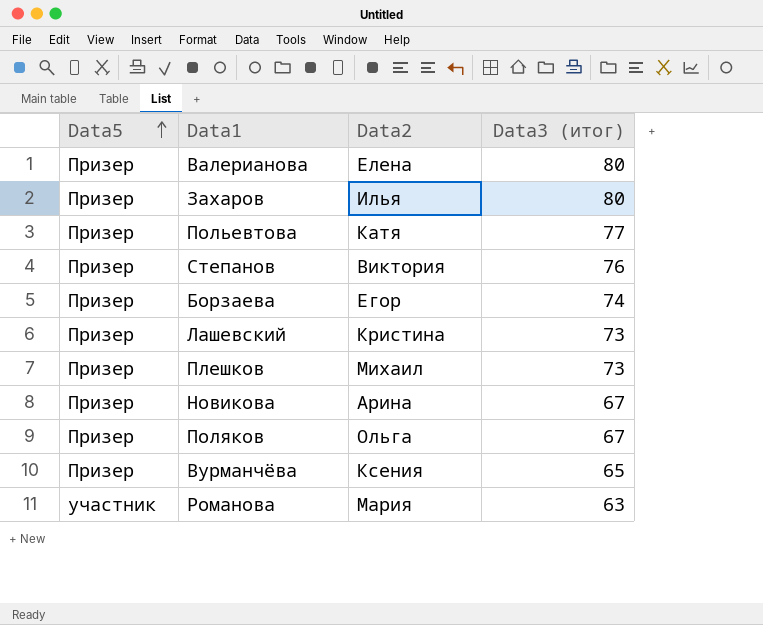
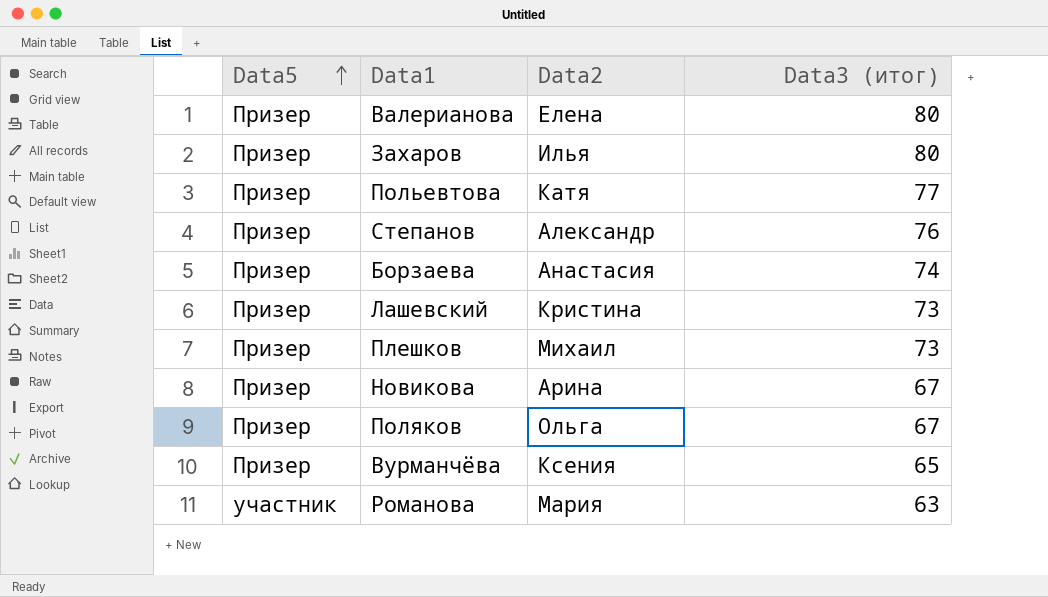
Степанов | Data2: Виктория -> Александр
Борзаева | Data2: Егор -> Анастасия

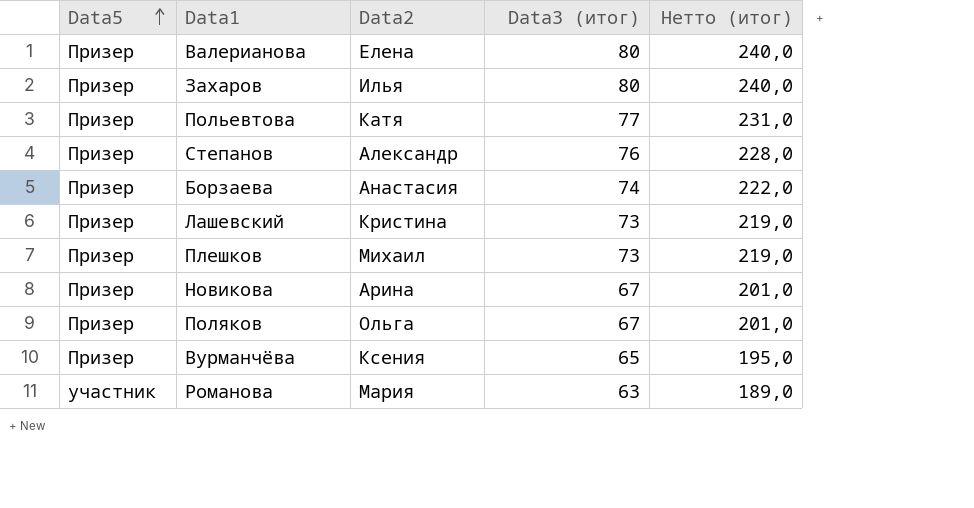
column Нетто (итог) | formula: none -> [Data3 (итог)] * 3

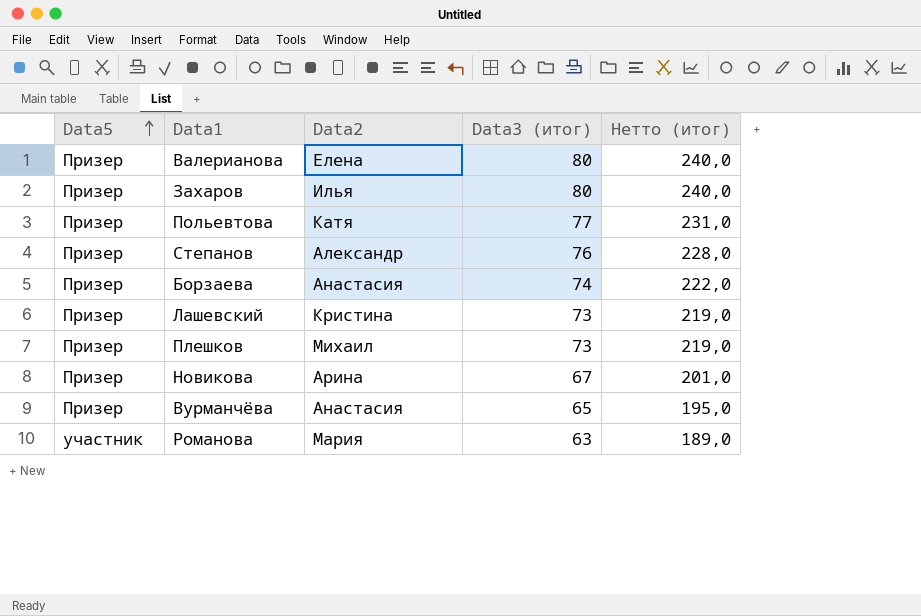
row Поляков: Призер | Ольга | 67 | 201,0 -> none
Вурманчёва | Data2: Ксения -> Анастасия

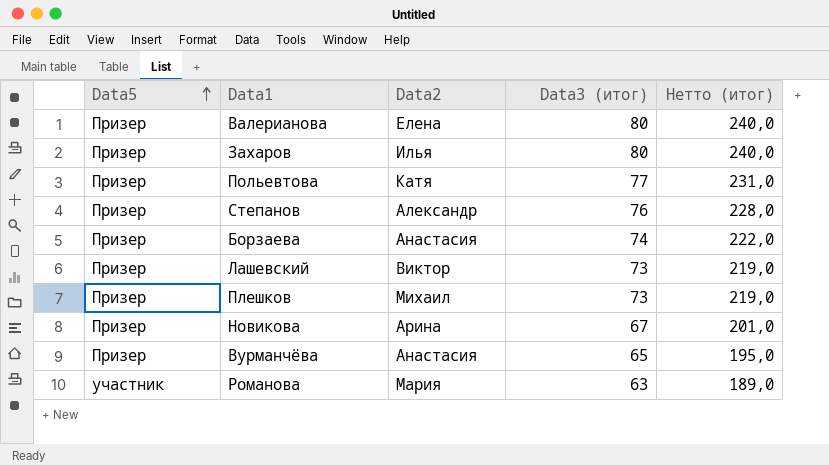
Лашевский | Data2: Кристина -> Виктор

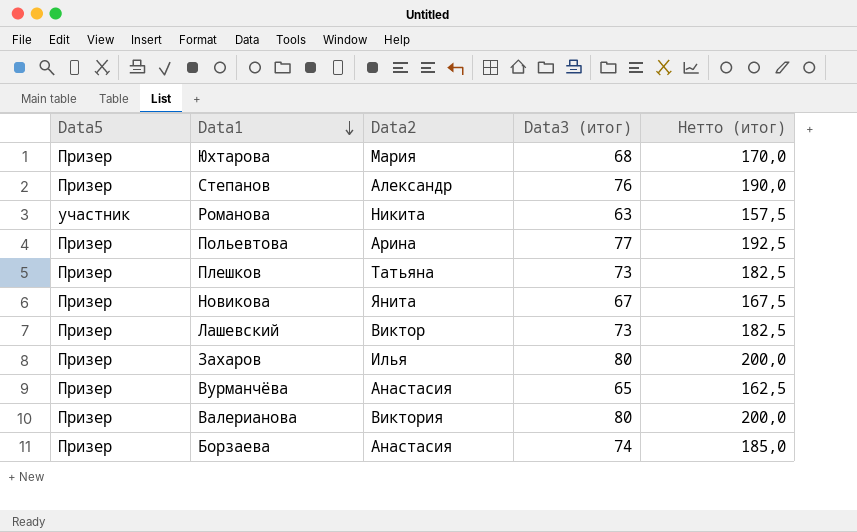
row order: Data5 ascending -> Data1 descending
column Нетто (итог) | formula: [Data3 (итог)] * 3 -> [Data3 (итог)] * 2,5
row Юхтарова: none -> Призер | Мария | 68 | 170,0
Романова | Data2: Мария -> Никита
Польевтова | Data2: Катя -> Арина
Плешков | Data2: Михаил -> Татьяна
Новикова | Data2: Арина -> Янита
Валерианова | Data2: Елена -> Виктория

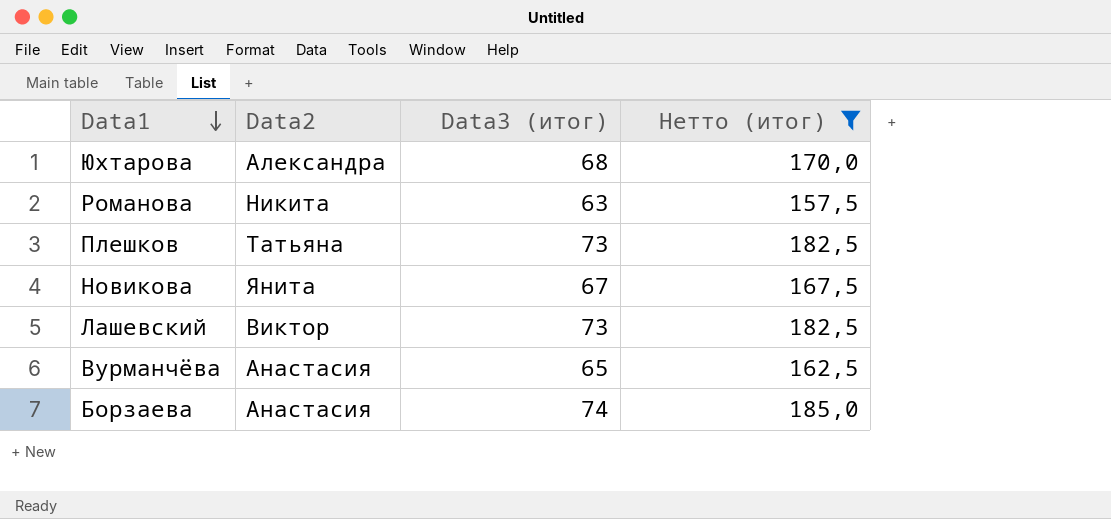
filter: none -> Нетто (итог) <= 185,0
column Data5 | position: 1 -> none
Юхтарова | Data2: Мария -> Александра

